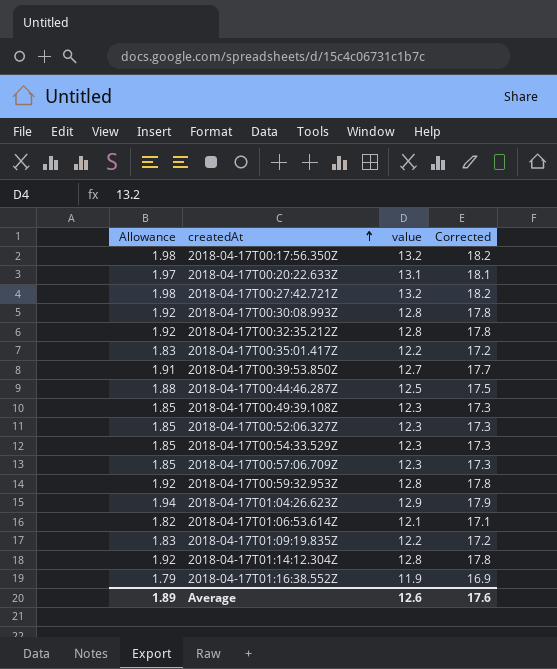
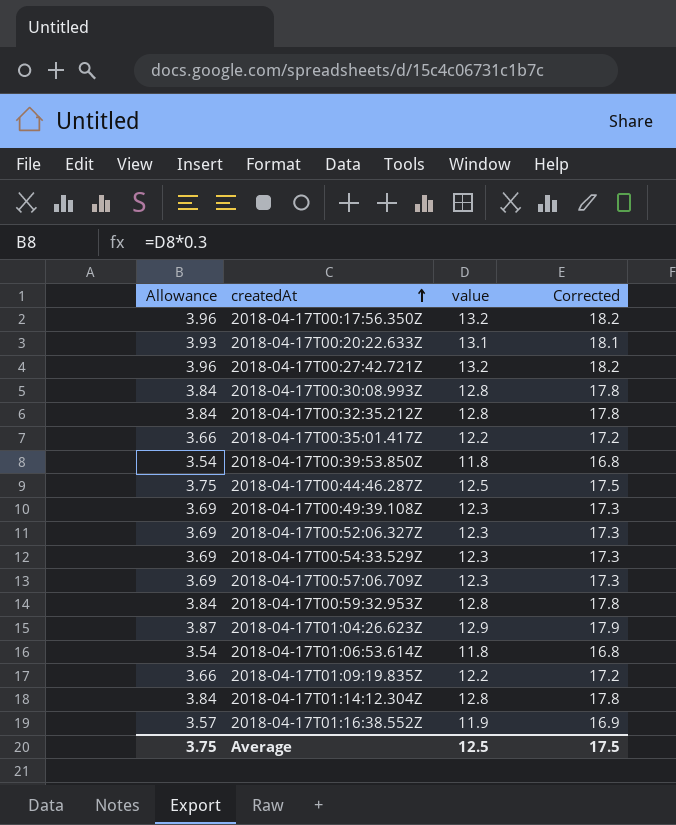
column Allowance | formula: [value] * 0.15 -> [value] * 0.3
2018-04-17T00:39:53.850Z | value: 12.7 -> 11.8
2018-04-17T00:39:53.850Z | Corrected: 17.7 -> 16.8
2018-04-17T01:06:53.614Z | value: 12.1 -> 11.8
2018-04-17T01:06:53.614Z | Corrected: 17.1 -> 16.8
Average | Allowance: 1.89 -> 3.75
Average | value: 12.6 -> 12.5
Average | Corrected: 17.6 -> 17.5

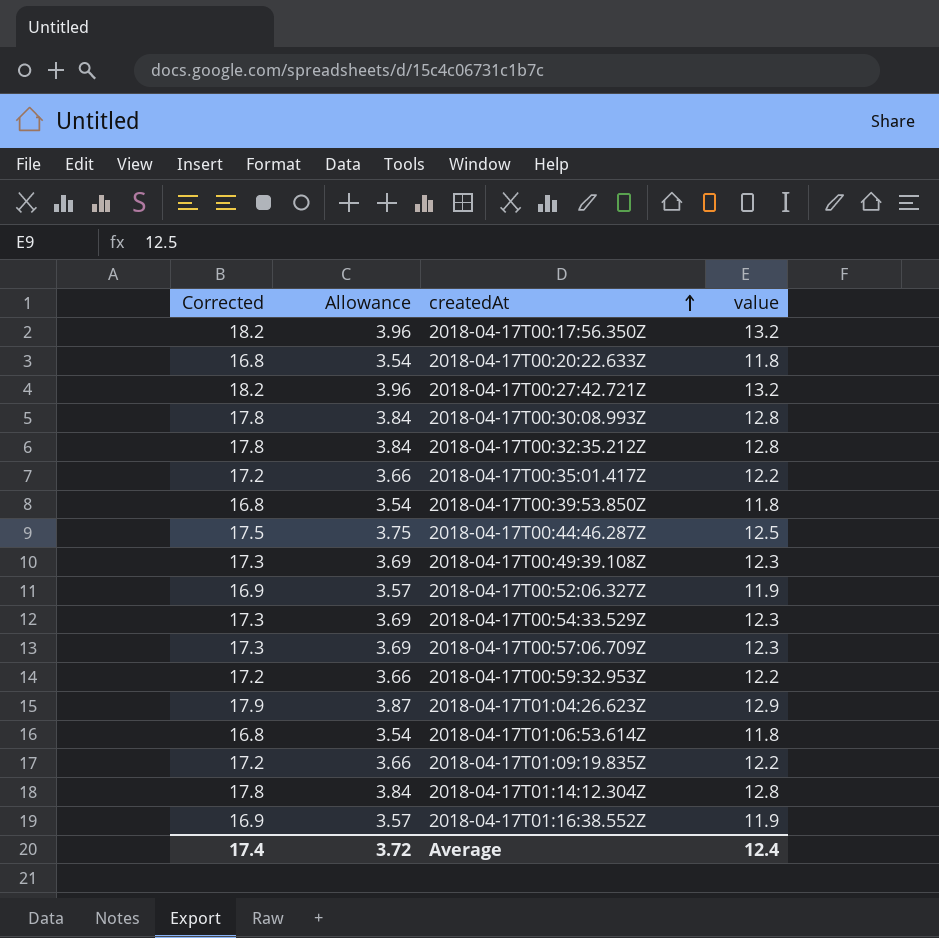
column Corrected | position: 4 -> 1
2018-04-17T00:20:22.633Z | Corrected: 18.1 -> 16.8
2018-04-17T00:20:22.633Z | Allowance: 3.93 -> 3.54
2018-04-17T00:20:22.633Z | value: 13.1 -> 11.8
2018-04-17T00:52:06.327Z | Corrected: 17.3 -> 16.9
2018-04-17T00:52:06.327Z | Allowance: 3.69 -> 3.57
2018-04-17T00:52:06.327Z | value: 12.3 -> 11.9
2018-04-17T00:59:32.953Z | Corrected: 17.8 -> 17.2
2018-04-17T00:59:32.953Z | Allowance: 3.84 -> 3.66
2018-04-17T00:59:32.953Z | value: 12.8 -> 12.2
Average | Corrected: 17.5 -> 17.4
Average | Allowance: 3.75 -> 3.72
Average | value: 12.5 -> 12.4

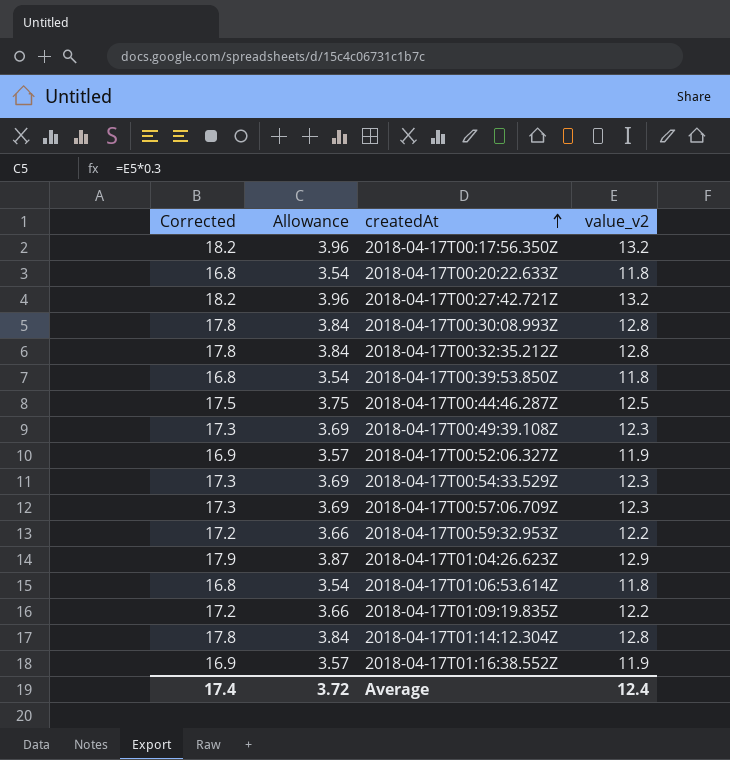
column name: value -> value_v2
row 2018-04-17T00:35:01.417Z: 17.2 | 3.66 | 12.2 -> none

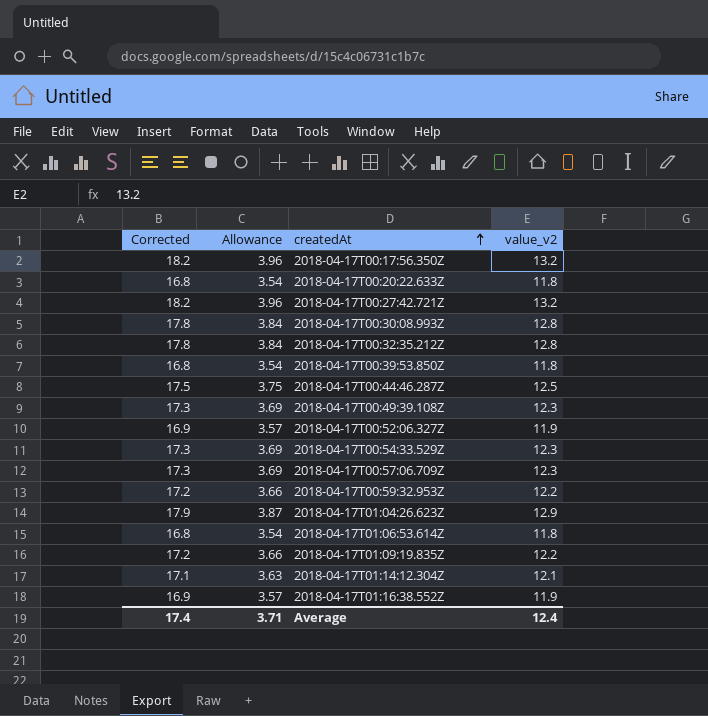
2018-04-17T01:14:12.304Z | Corrected: 17.8 -> 17.1
2018-04-17T01:14:12.304Z | Allowance: 3.84 -> 3.63
2018-04-17T01:14:12.304Z | value_v2: 12.8 -> 12.1
Average | Allowance: 3.72 -> 3.71

